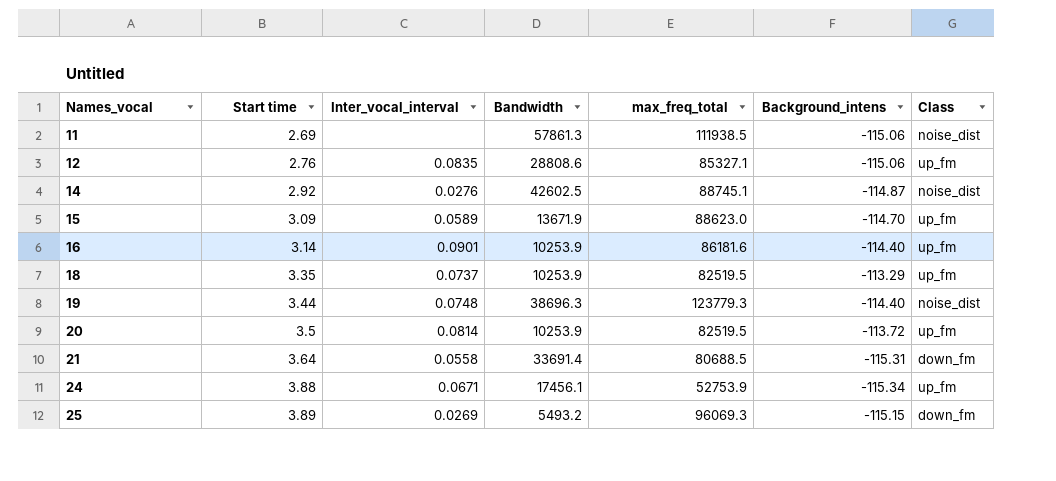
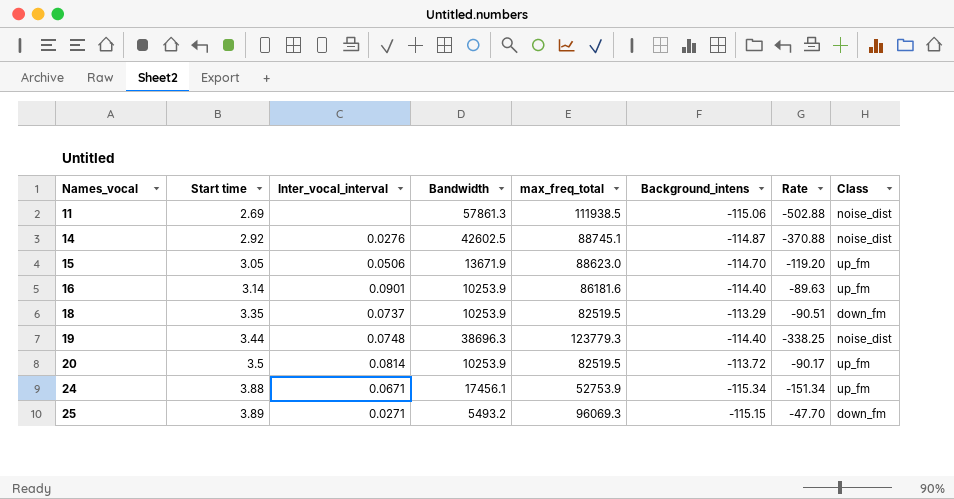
column Rate | formula: none -> [Bandwidth] / [Background_intens]
row 12: 2.76 | 0.0835 | 28808.6 | 85327.1 | -115.06 | up_fm -> none
row 21: 3.64 | 0.0558 | 33691.4 | 80688.5 | -115.31 | down_fm -> none
15 | Start time: 3.09 -> 3.05
15 | Inter_vocal_interval: 0.0589 -> 0.0506
18 | Class: up_fm -> down_fm
25 | Inter_vocal_interval: 0.0269 -> 0.0271

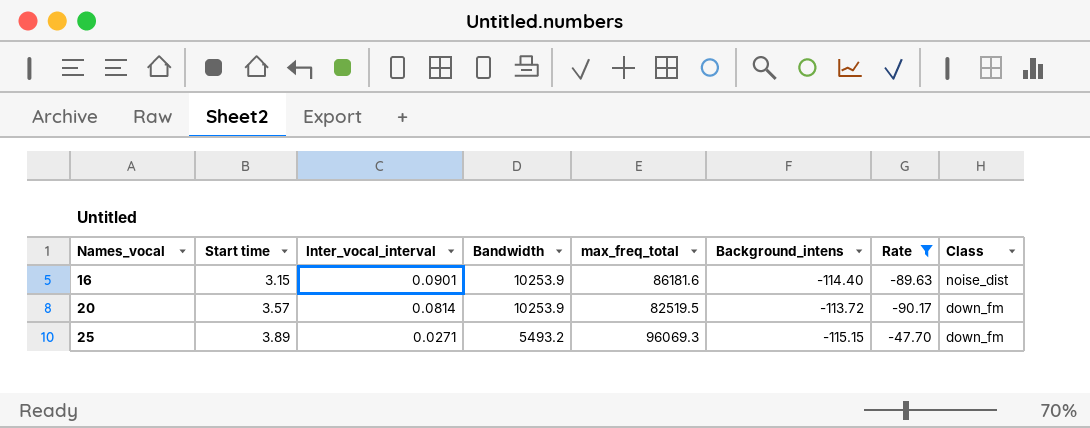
filter: none -> Rate >= -90.17
16 | Start time: 3.14 -> 3.15
16 | Class: up_fm -> noise_dist
20 | Start time: 3.5 -> 3.57
20 | Class: up_fm -> down_fm

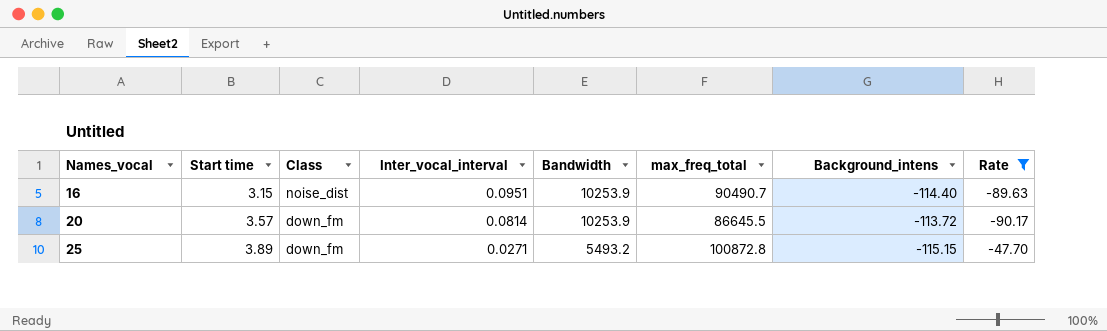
column Class | position: 8 -> 3
16 | Inter_vocal_interval: 0.0901 -> 0.0951
16 | max_freq_total: 86181.6 -> 90490.7
20 | max_freq_total: 82519.5 -> 86645.5
25 | max_freq_total: 96069.3 -> 100872.8

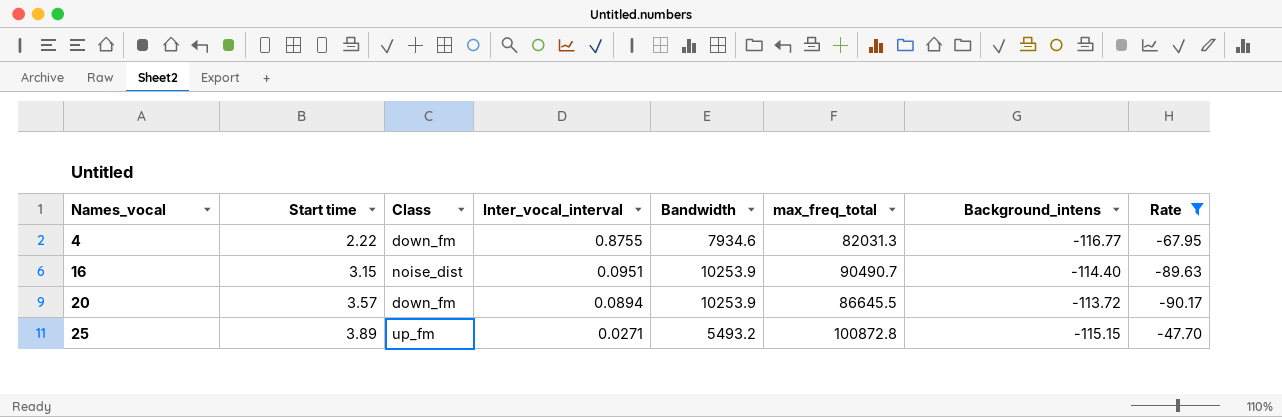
row 4: none -> 2.22 | down_fm | 0.8755 | 7934.6 | 82031.3 | -116.77 | -67.95
20 | Inter_vocal_interval: 0.0814 -> 0.0894
25 | Class: down_fm -> up_fm

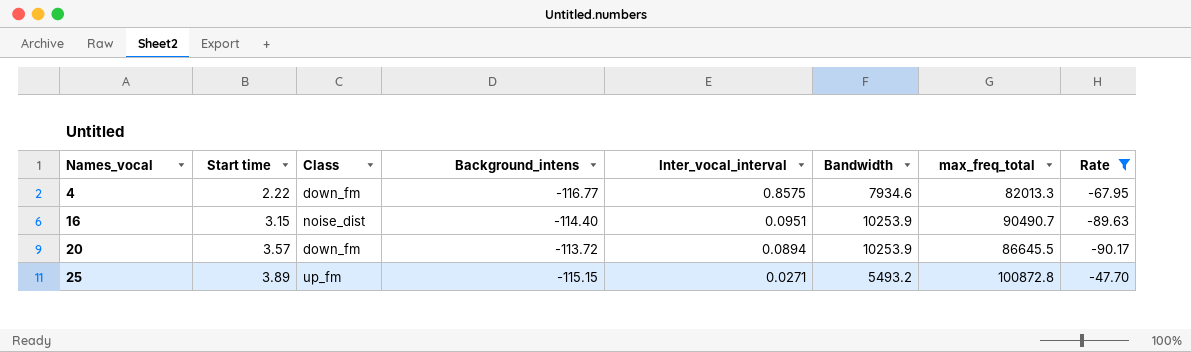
column Background_intens | position: 7 -> 4
4 | Inter_vocal_interval: 0.8755 -> 0.8575
4 | max_freq_total: 82031.3 -> 82013.3

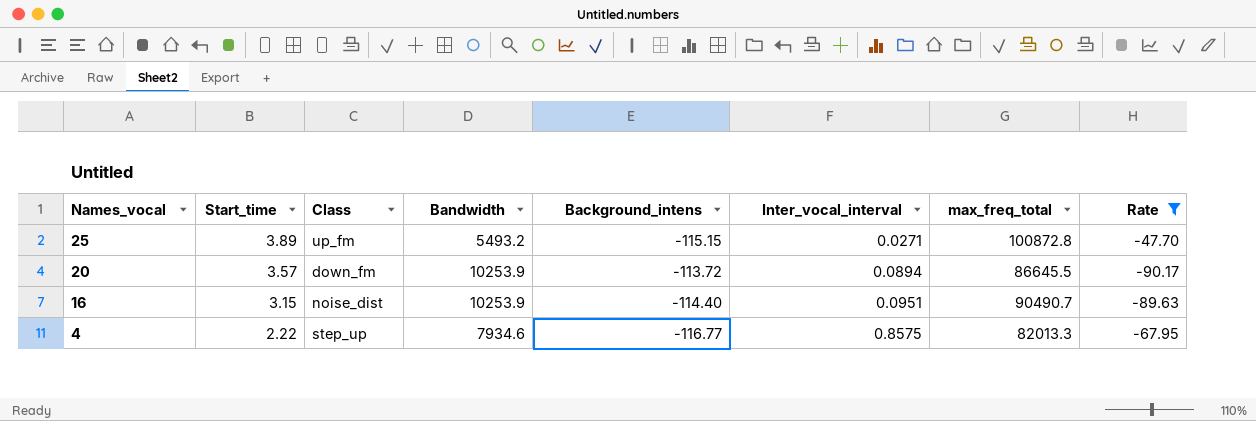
row order: Names_vocal ascending -> Names_vocal descending
column name: Start time -> Start_time
column Bandwidth | position: 6 -> 4
4 | Class: down_fm -> step_up

